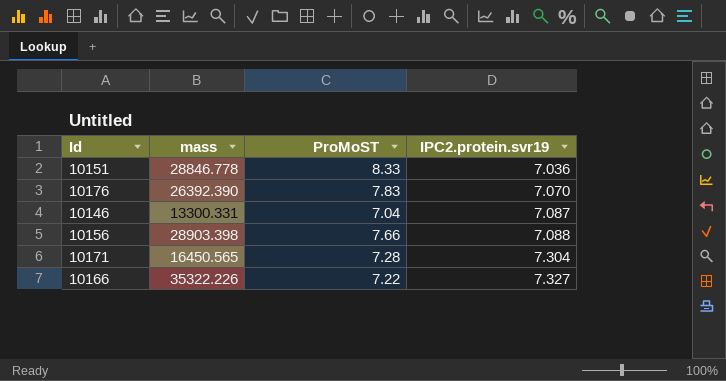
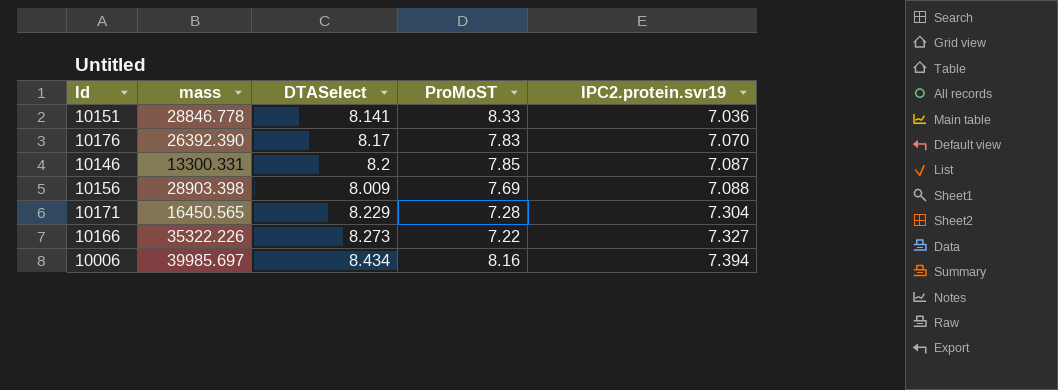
column DTASelect | position: none -> 3
10146 | ProMoST: 7.04 -> 7.85
10156 | ProMoST: 7.66 -> 7.69
row 10006: none -> 39985.697 | 8.434 | 8.16 | 7.394

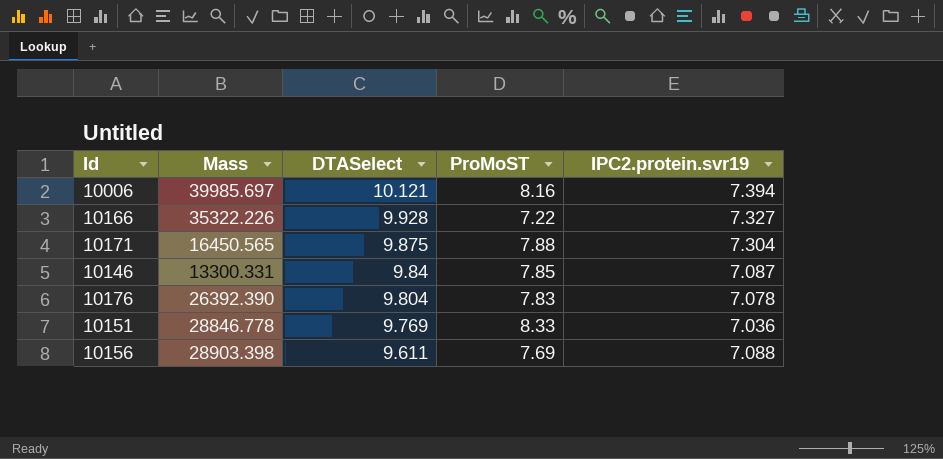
row order: IPC2.protein.svr19 ascending -> DTASelect descending
column name: mass -> Mass
10006 | DTASelect: 8.434 -> 10.121
10166 | DTASelect: 8.273 -> 9.928
10171 | DTASelect: 8.229 -> 9.875
10171 | ProMoST: 7.28 -> 7.88
10146 | DTASelect: 8.2 -> 9.84
10176 | DTASelect: 8.17 -> 9.804
10176 | IPC2.protein.svr19: 7.070 -> 7.078
10151 | DTASelect: 8.141 -> 9.769
10156 | DTASelect: 8.009 -> 9.611

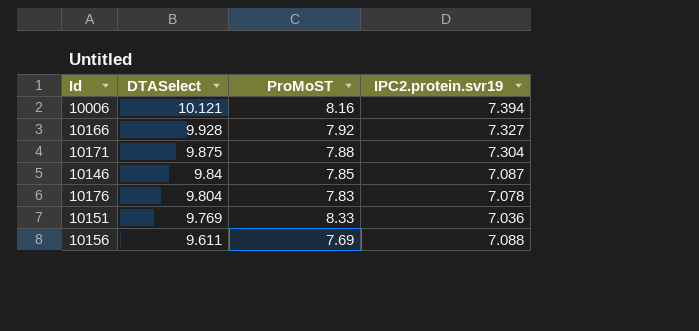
column Mass | position: 2 -> none
10166 | ProMoST: 7.22 -> 7.92

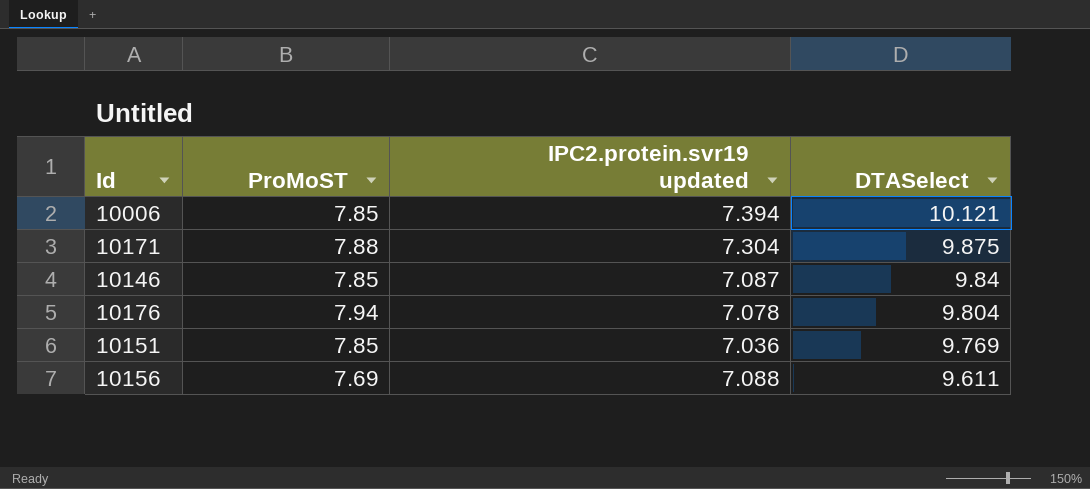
column name: IPC2.protein.svr19 -> IPC2.protein.svr19 updated
column DTASelect | position: 2 -> 4
row 10166: 9.928 | 7.92 | 7.327 -> none
10006 | ProMoST: 8.16 -> 7.85
10176 | ProMoST: 7.83 -> 7.94
10151 | ProMoST: 8.33 -> 7.85

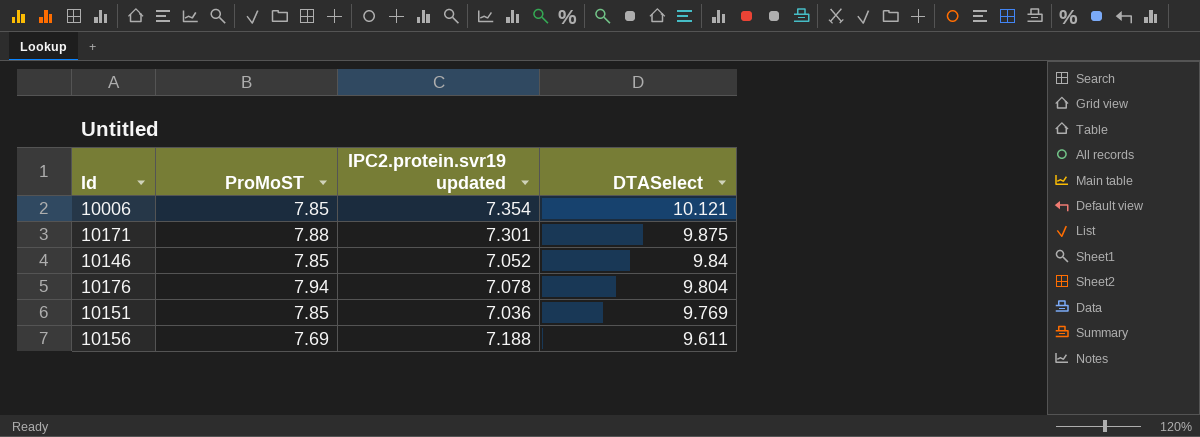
10006 | IPC2.protein.svr19 updated: 7.394 -> 7.354
10171 | IPC2.protein.svr19 updated: 7.304 -> 7.301
10146 | IPC2.protein.svr19 updated: 7.087 -> 7.052
10156 | IPC2.protein.svr19 updated: 7.088 -> 7.188

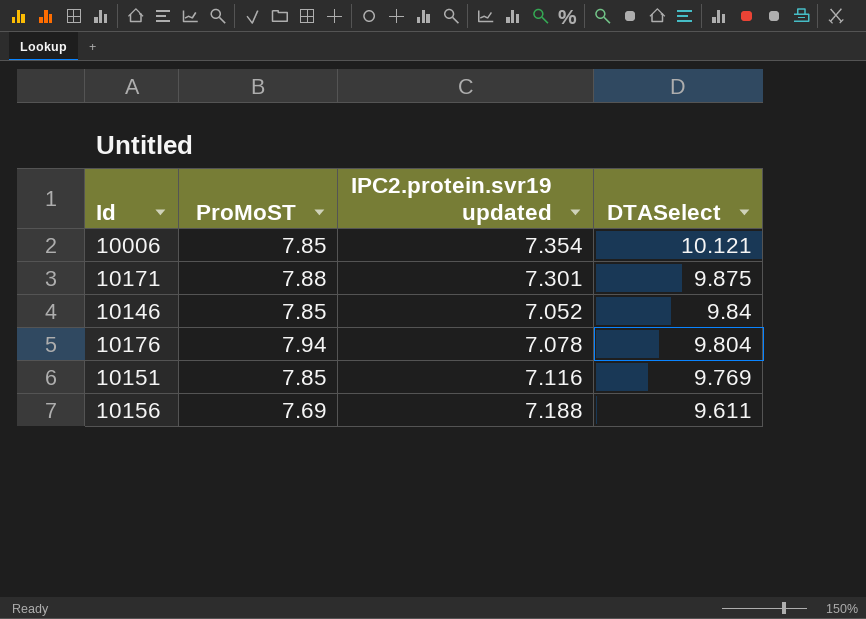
10151 | IPC2.protein.svr19 updated: 7.036 -> 7.116

